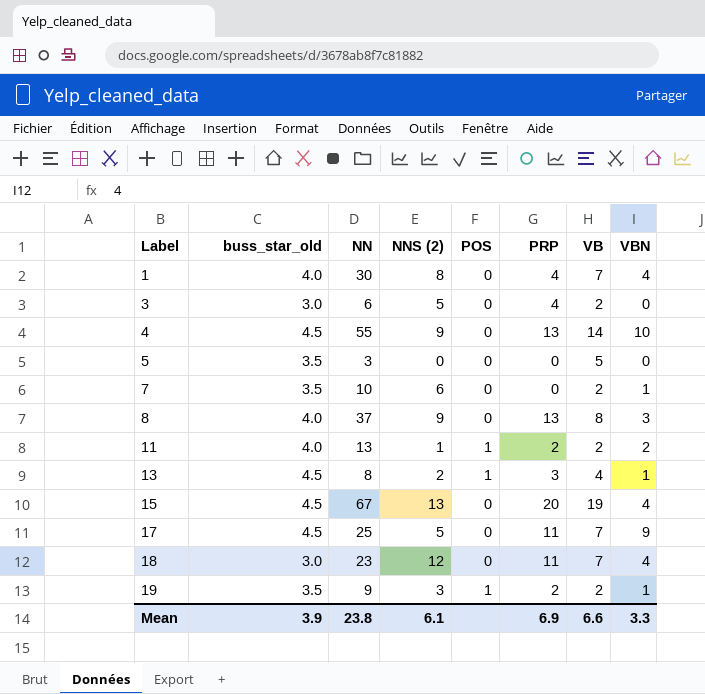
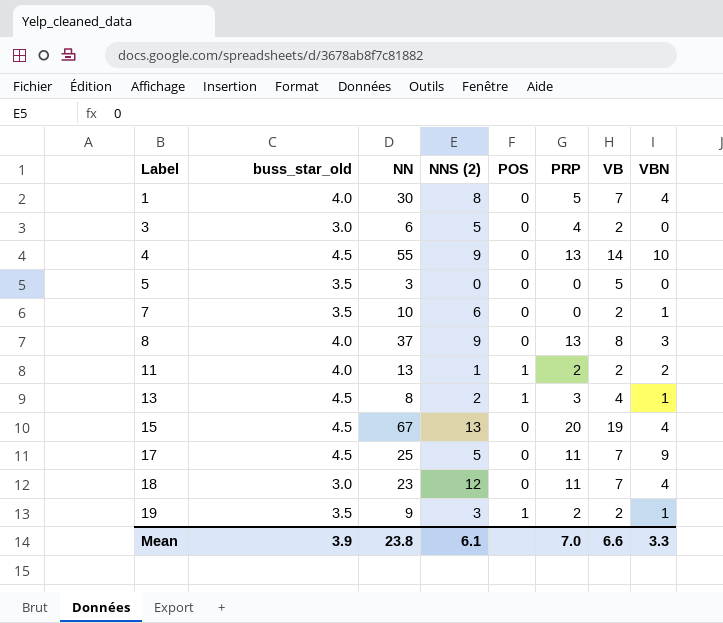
1 | PRP: 4 -> 5
Mean | PRP: 6.9 -> 7.0

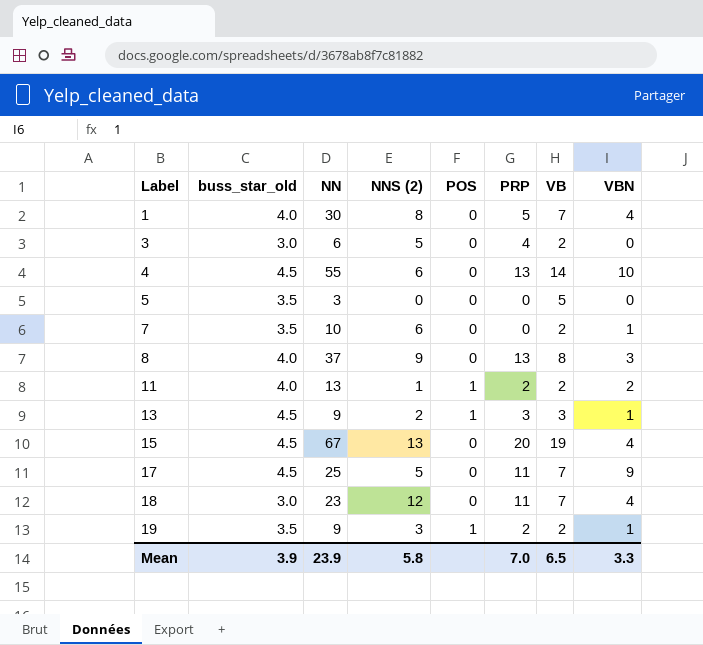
4 | NNS (2): 9 -> 6
13 | NN: 8 -> 9
13 | VB: 4 -> 3
Mean | NN: 23.8 -> 23.9
Mean | NNS (2): 6.1 -> 5.8
Mean | VB: 6.6 -> 6.5

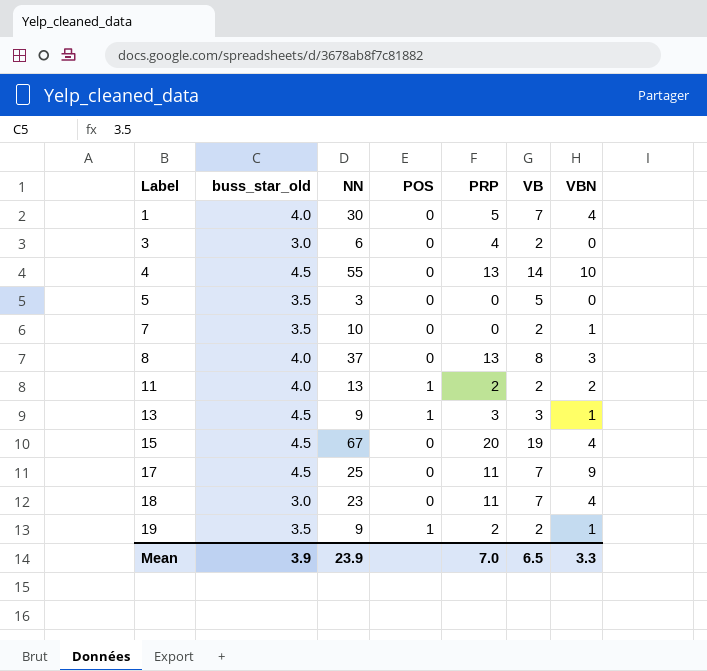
column NNS (2) | position: 4 -> none

